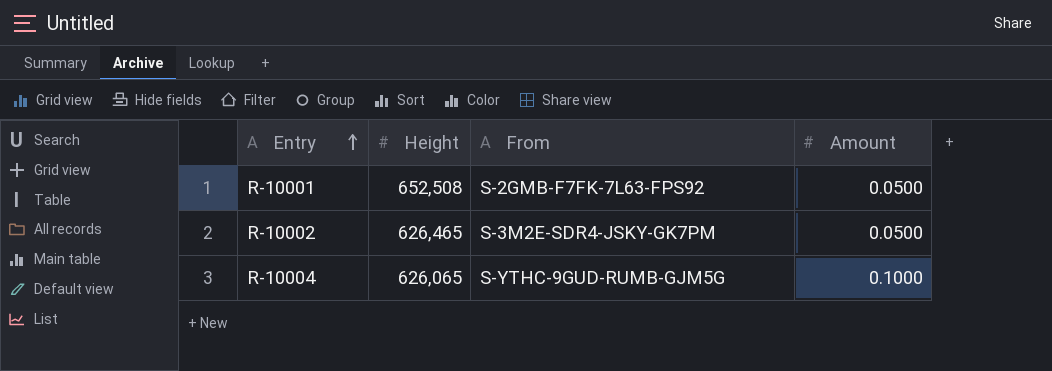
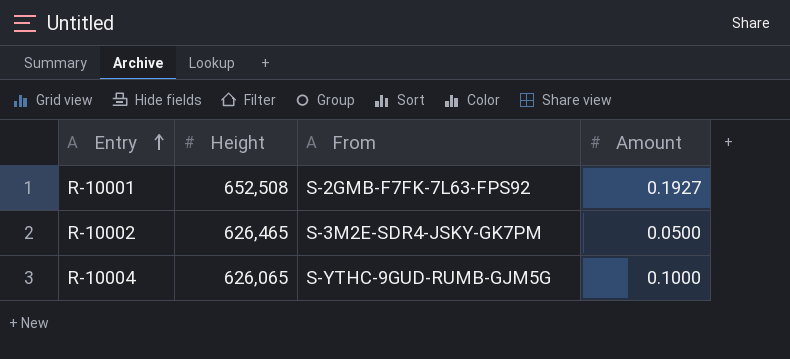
R-10001 | Amount: 0.0500 -> 0.1927

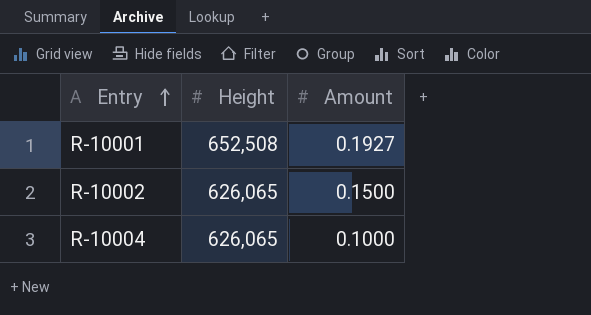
column From | position: 3 -> none
R-10002 | Height: 626,465 -> 626,065
R-10002 | Amount: 0.0500 -> 0.1500

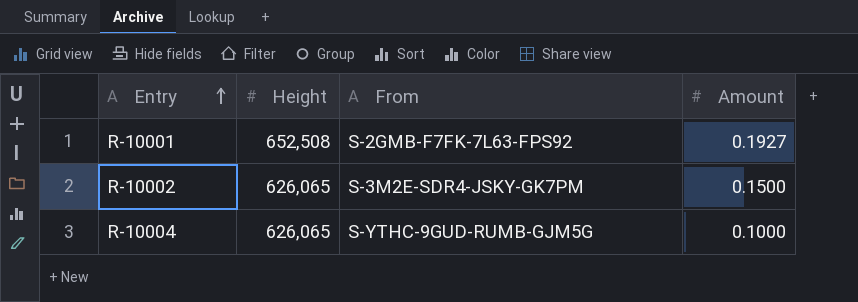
column From | position: none -> 3

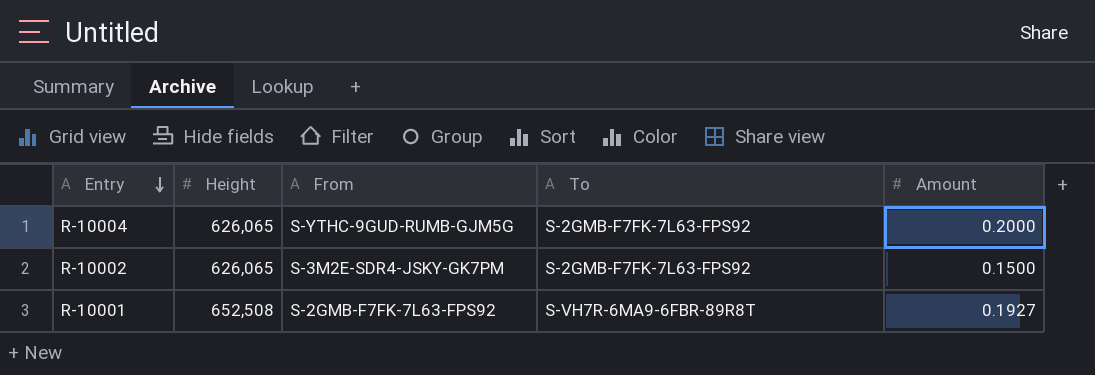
row order: Entry ascending -> Entry descending
column To | position: none -> 4
R-10004 | Amount: 0.1000 -> 0.2000

